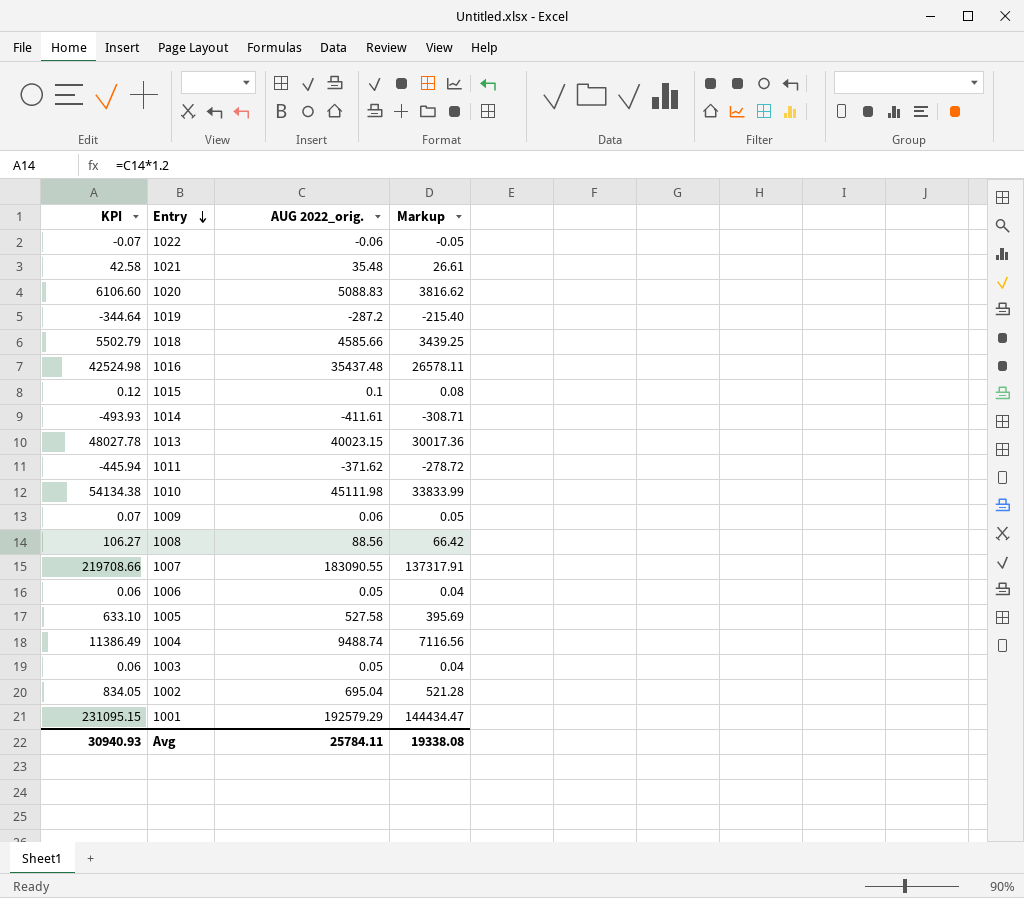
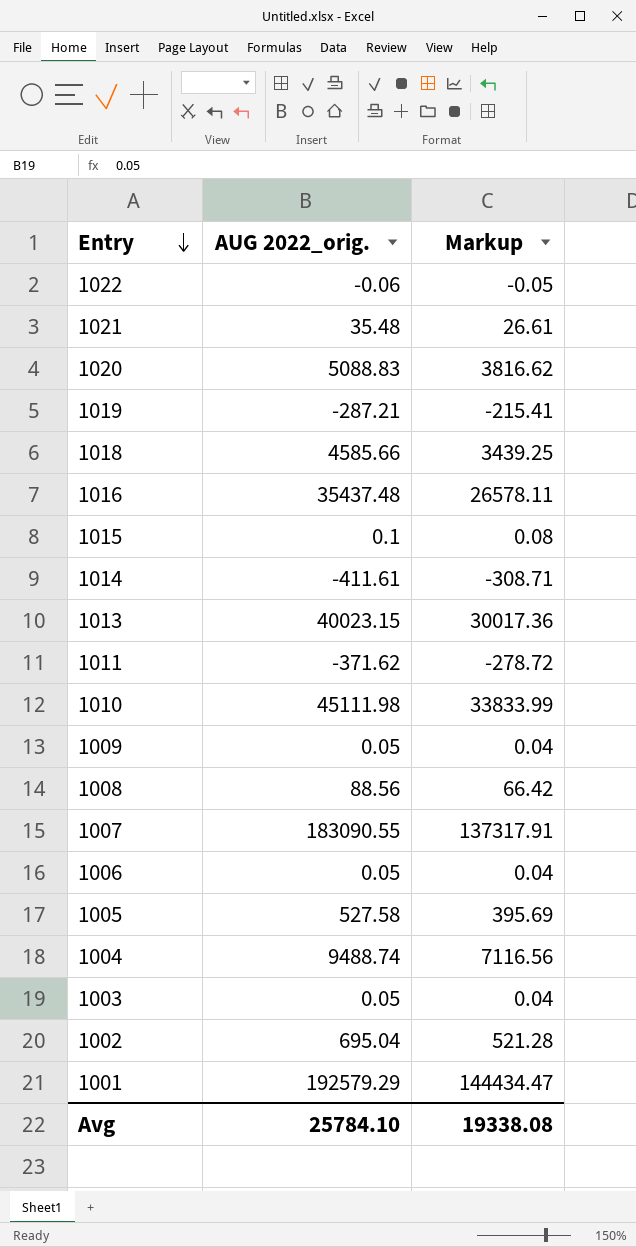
column KPI | formula: [AUG 2022_orig.] * 1.2 -> none
1019 | AUG 2022_orig.: -287.2 -> -287.21
1019 | Markup: -215.40 -> -215.41
1009 | AUG 2022_orig.: 0.06 -> 0.05
1009 | Markup: 0.05 -> 0.04
Avg | AUG 2022_orig.: 25784.11 -> 25784.10

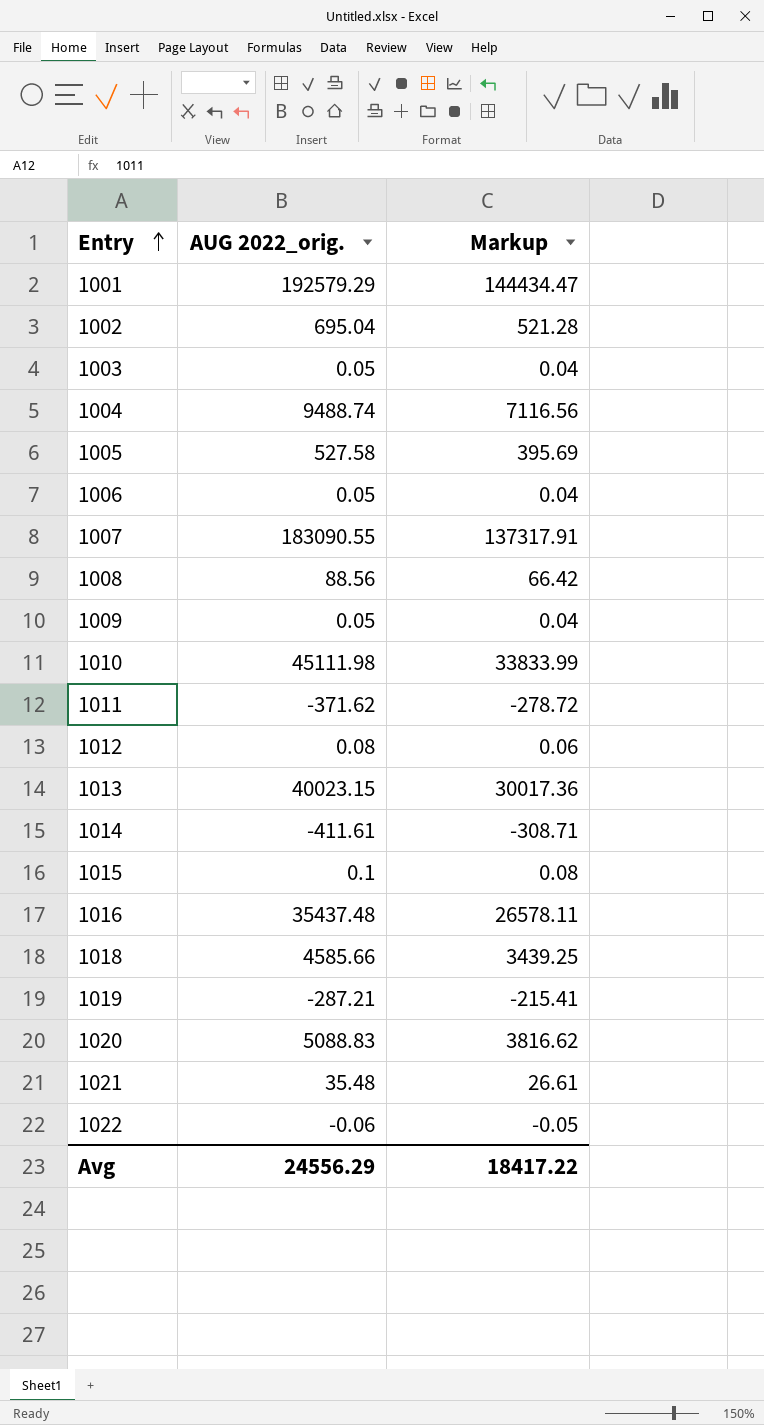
row order: Entry descending -> Entry ascending
row 1012: none -> 0.08 | 0.06
Avg | AUG 2022_orig.: 25784.10 -> 24556.29
Avg | Markup: 19338.08 -> 18417.22

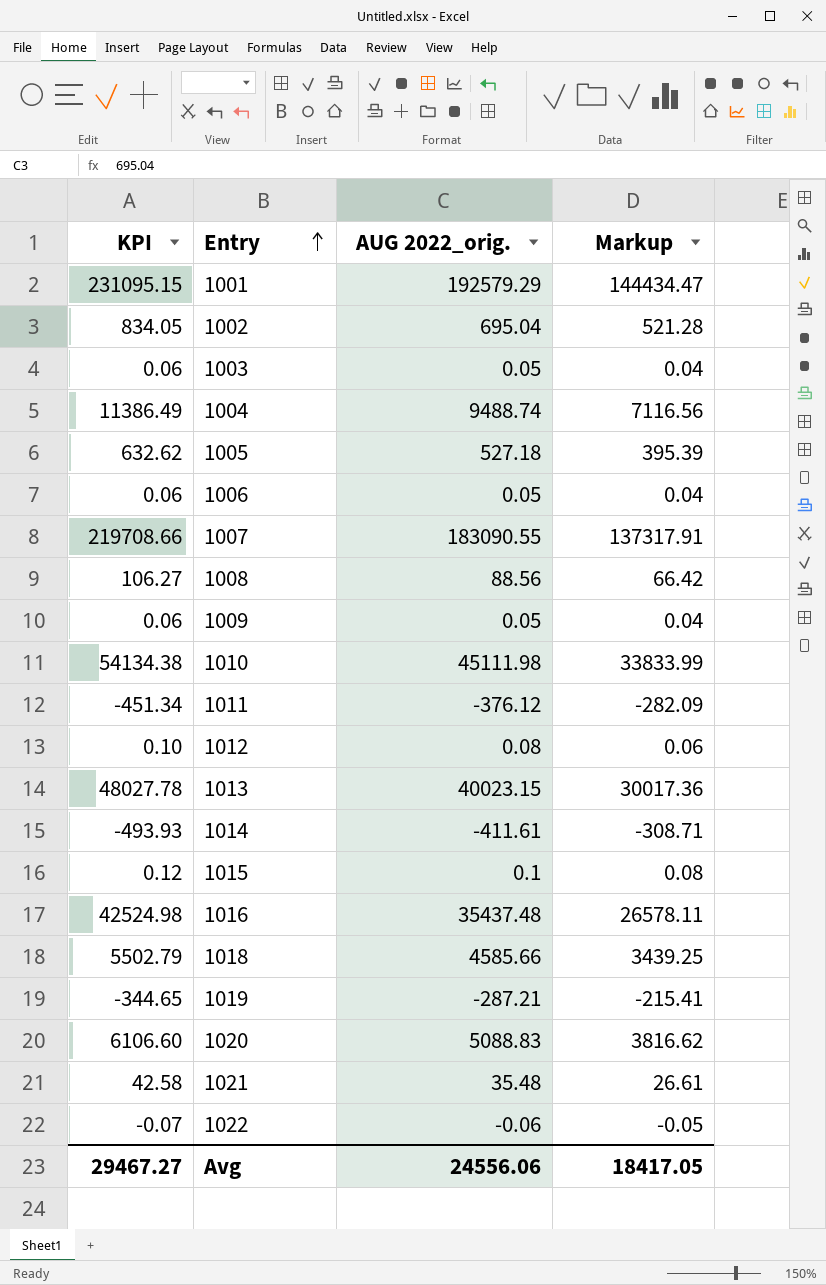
column KPI | formula: none -> [AUG 2022_orig.] * 1.2
1005 | AUG 2022_orig.: 527.58 -> 527.18
1005 | Markup: 395.69 -> 395.39
1011 | AUG 2022_orig.: -371.62 -> -376.12
1011 | Markup: -278.72 -> -282.09
Avg | AUG 2022_orig.: 24556.29 -> 24556.06
Avg | Markup: 18417.22 -> 18417.05

